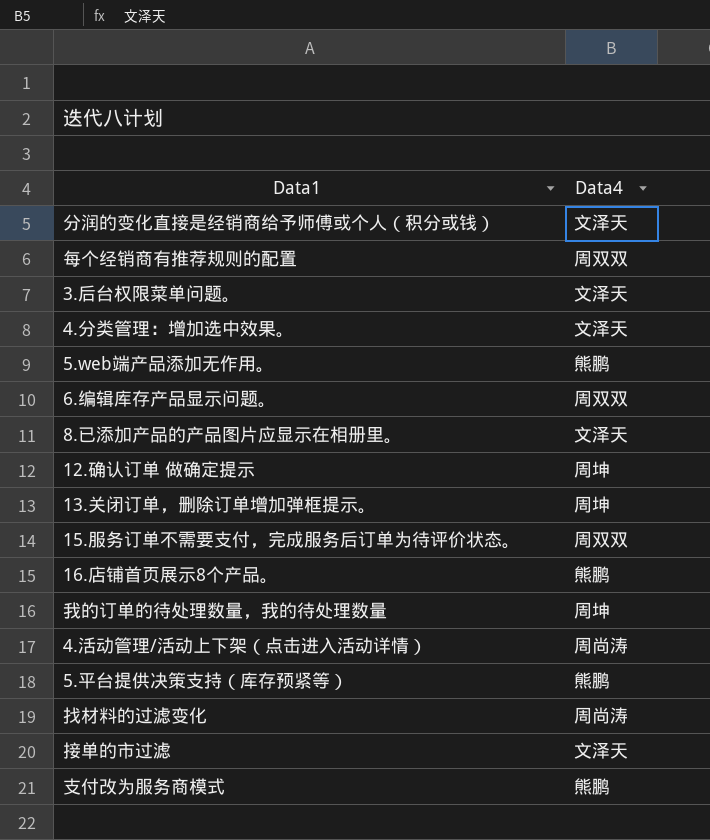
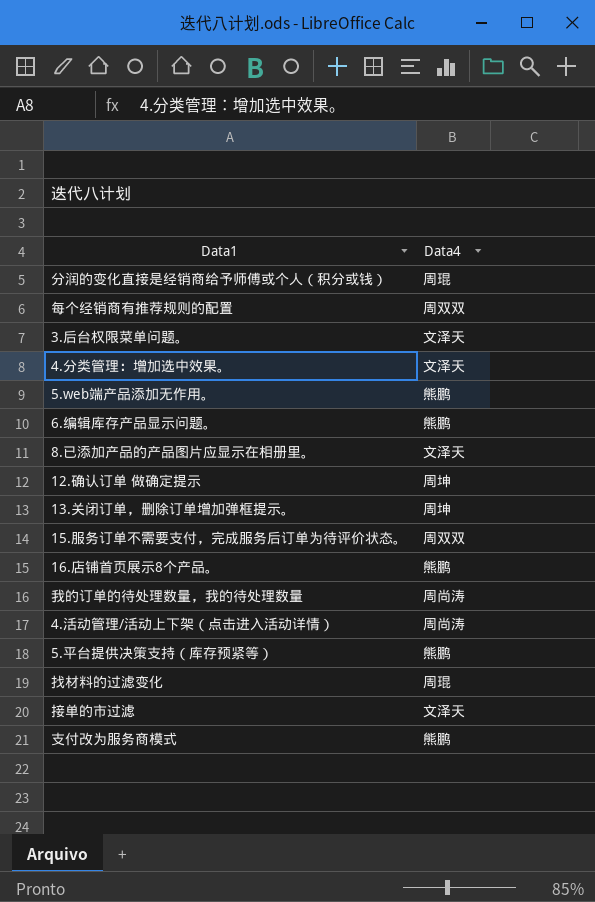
分润的变化直接是经销商给予师傅或个人（积分或钱） | Data4: 文泽天 -> 周琨
6.编辑库存产品显示问题。 | Data4: 周双双 -> 熊鹏
我的订单的待处理数量，我的待处理数量 | Data4: 周坤 -> 周尚涛
找材料的过滤变化 | Data4: 周尚涛 -> 周琨

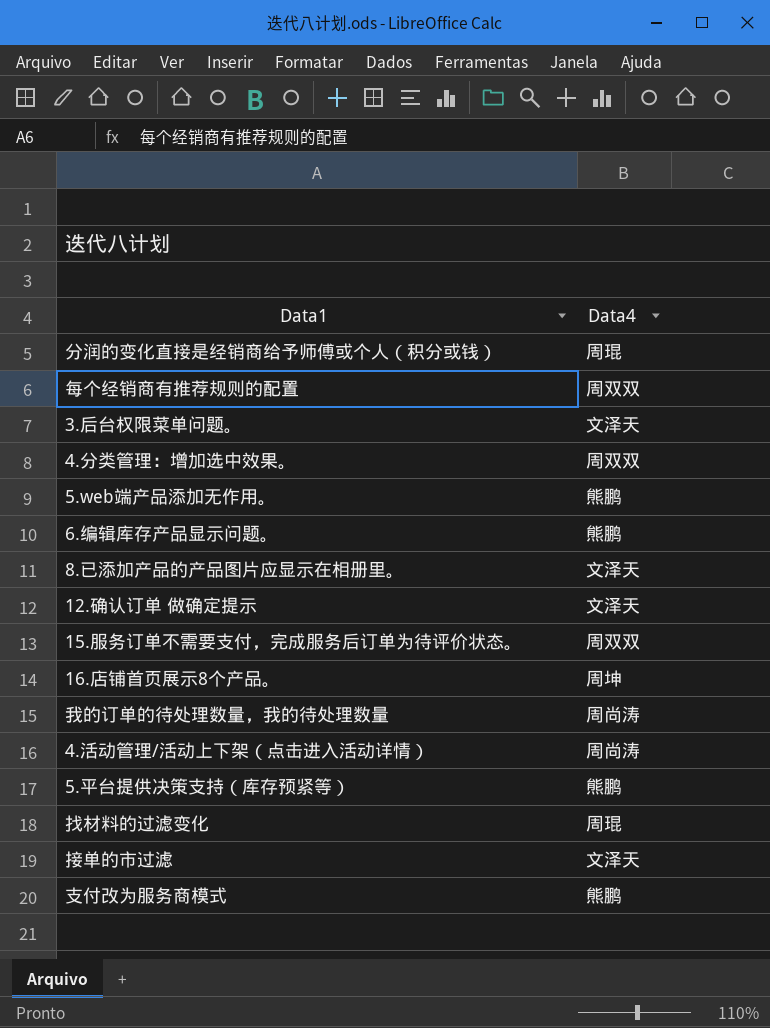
row 13.关闭订单，删除订单增加弹框提示。: 周坤 -> none
4.分类管理：增加选中效果。 | Data4: 文泽天 -> 周双双
12.确认订单 做确定提示 | Data4: 周坤 -> 文泽天
16.店铺首页展示8个产品。 | Data4: 熊鹏 -> 周坤

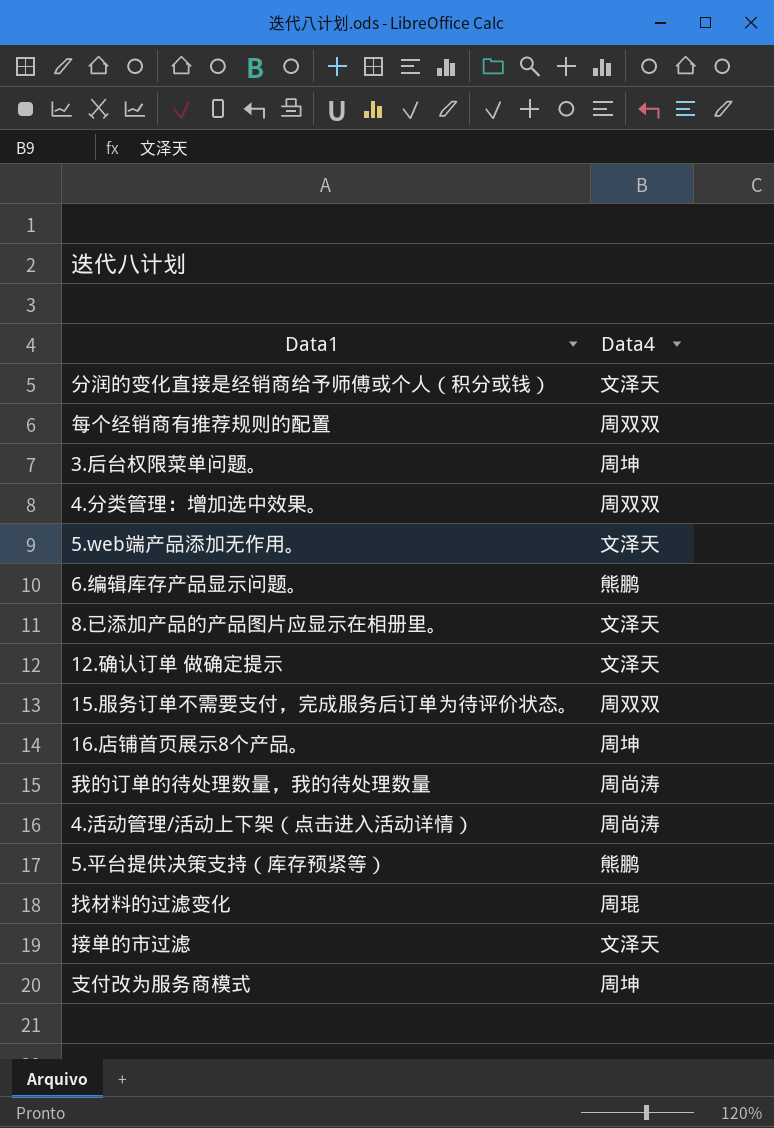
分润的变化直接是经销商给予师傅或个人（积分或钱） | Data4: 周琨 -> 文泽天
3.后台权限菜单问题。 | Data4: 文泽天 -> 周坤
5.web端产品添加无作用。 | Data4: 熊鹏 -> 文泽天
支付改为服务商模式 | Data4: 熊鹏 -> 周坤

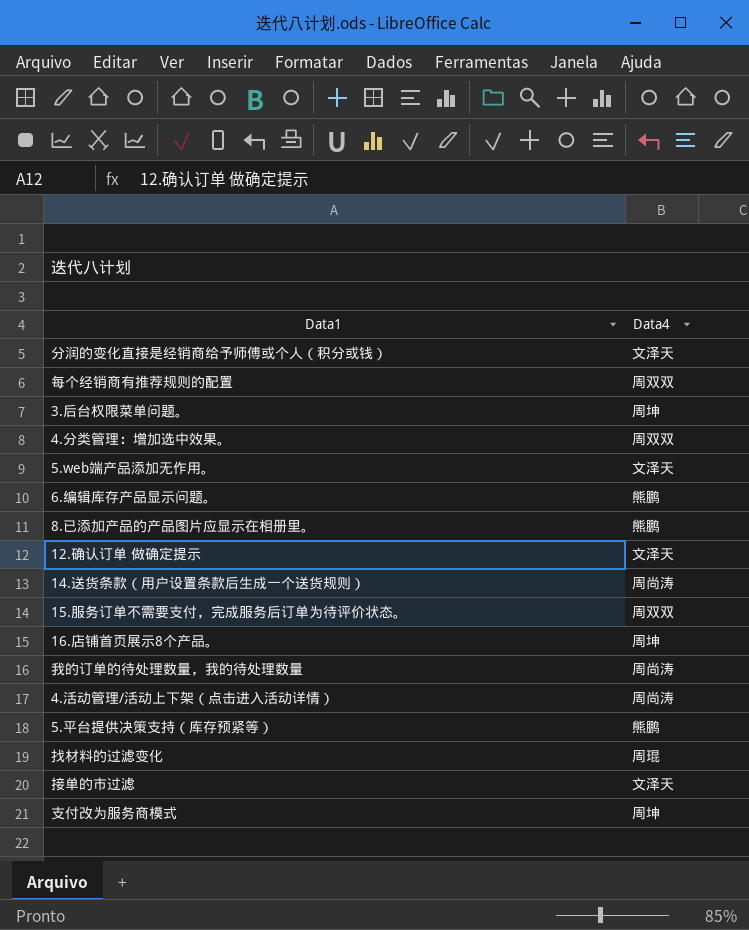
8.已添加产品的产品图片应显示在相册里。 | Data4: 文泽天 -> 熊鹏
row 14.送货条款（用户设置条款后生成一个送货规则）: none -> 周尚涛

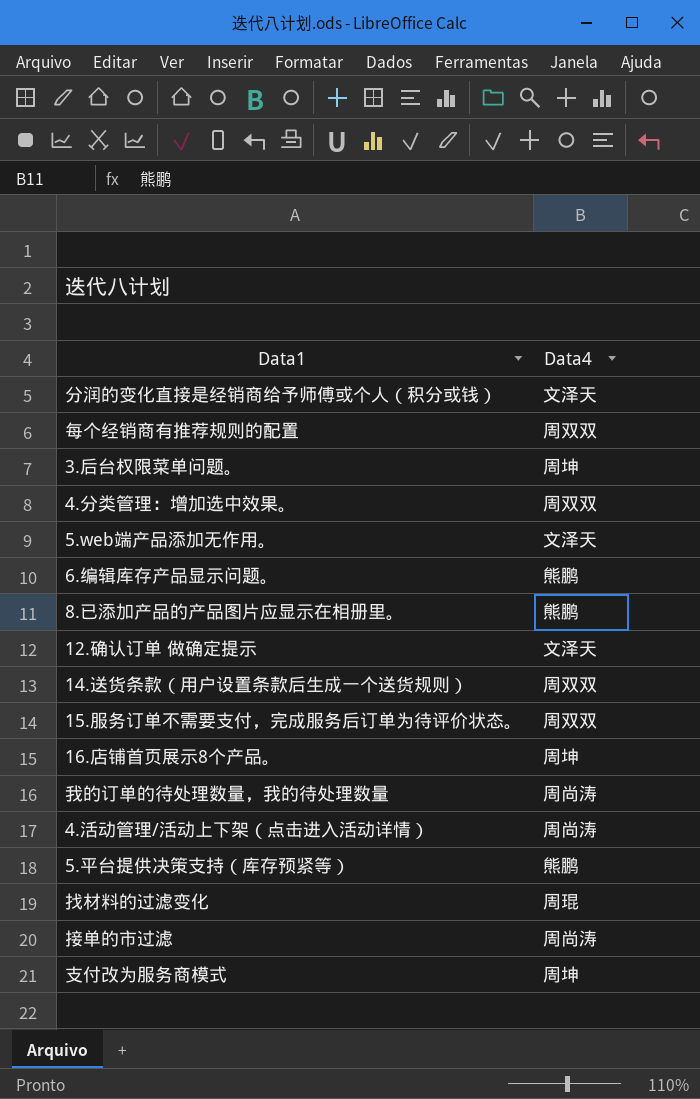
14.送货条款（用户设置条款后生成一个送货规则） | Data4: 周尚涛 -> 周双双
接单的市过滤 | Data4: 文泽天 -> 周尚涛

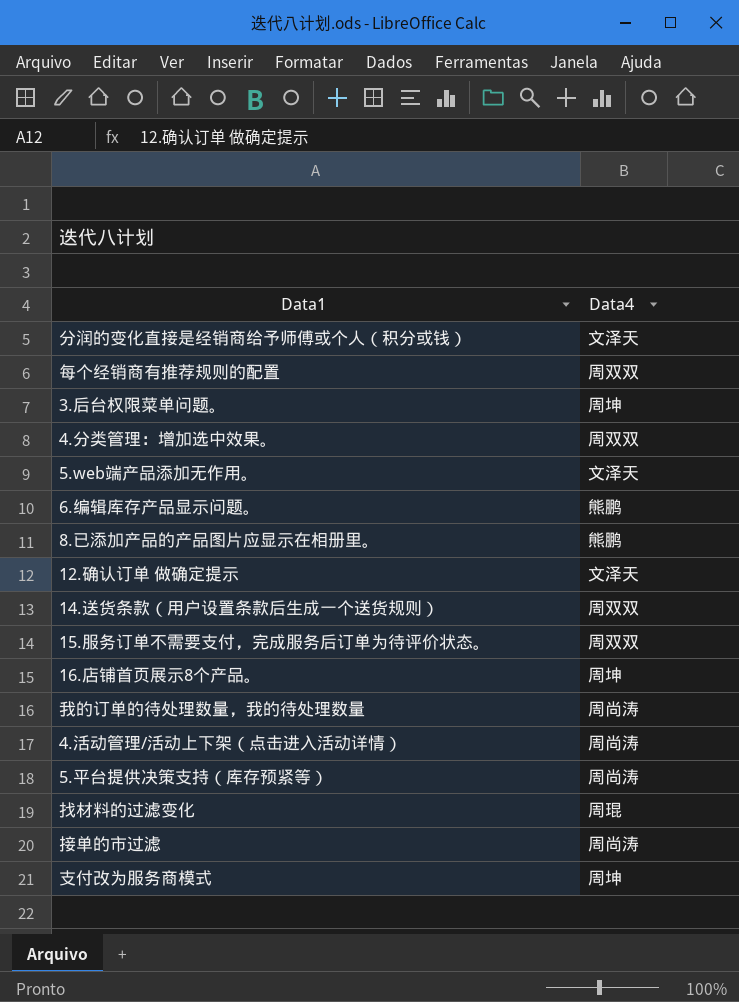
5.平台提供决策支持（库存预紧等） | Data4: 熊鹏 -> 周尚涛

